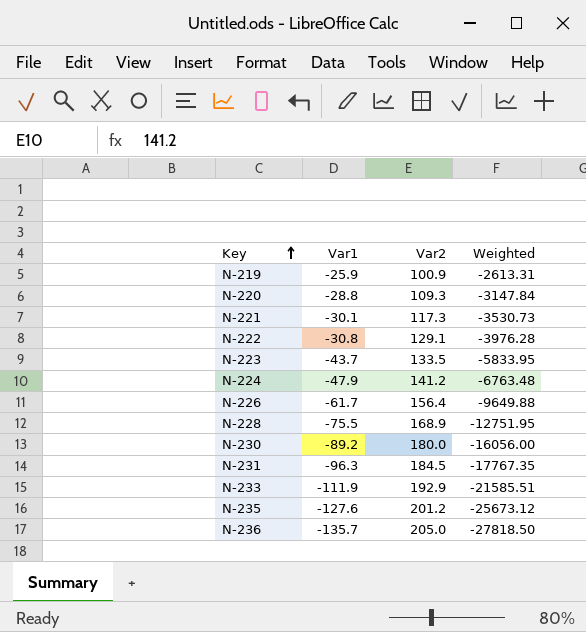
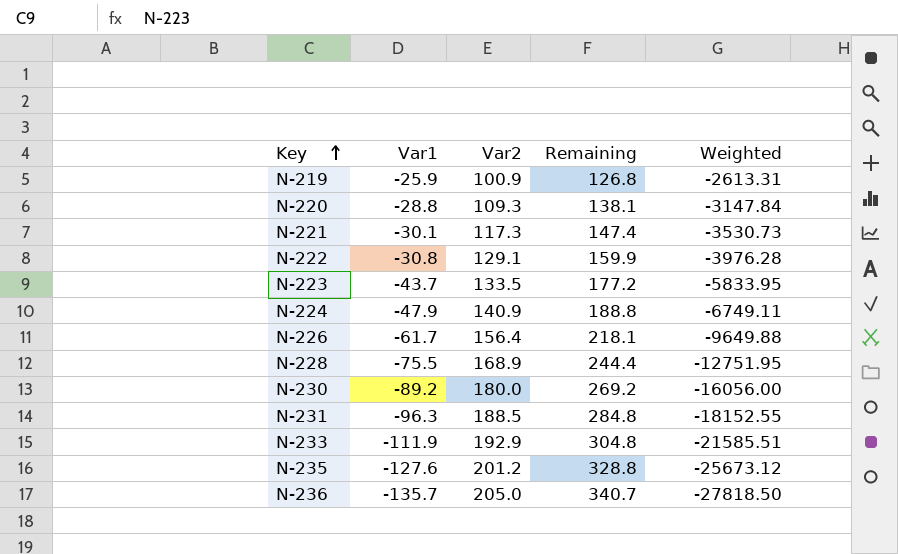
column Remaining | formula: none -> [Var2] - [Var1]
N-224 | Var2: 141.2 -> 140.9
N-224 | Weighted: -6763.48 -> -6749.11
N-231 | Var2: 184.5 -> 188.5
N-231 | Weighted: -17767.35 -> -18152.55

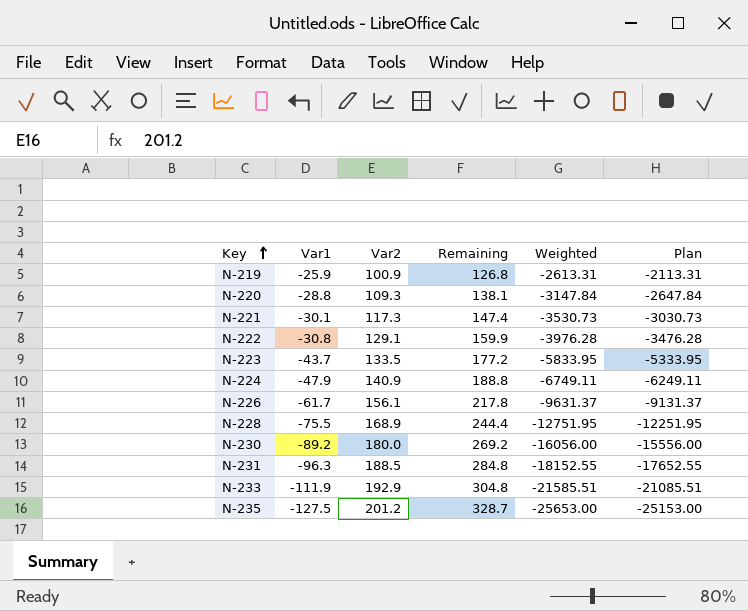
column Plan | formula: none -> [Weighted] + 500
row N-236: -135.7 | 205.0 | 340.7 | -27818.50 -> none
N-226 | Var2: 156.4 -> 156.1
N-226 | Remaining: 218.1 -> 217.8
N-226 | Weighted: -9649.88 -> -9631.37
N-235 | Var1: -127.6 -> -127.5
N-235 | Remaining: 328.8 -> 328.7
N-235 | Weighted: -25673.12 -> -25653.00

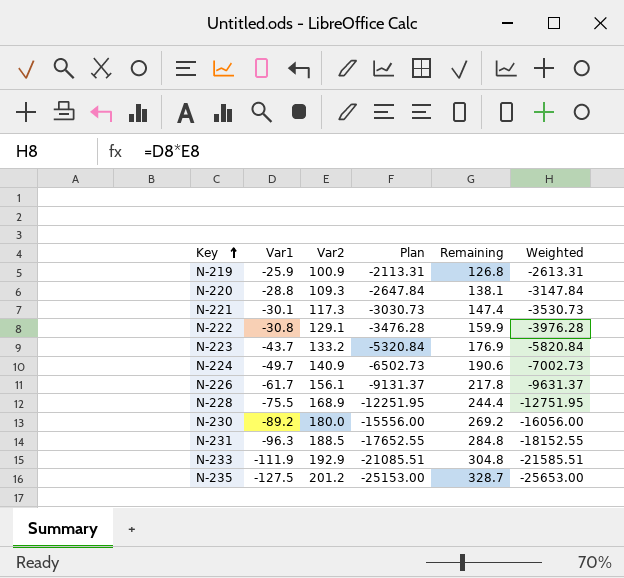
column Plan | position: 6 -> 4
N-223 | Var2: 133.5 -> 133.2
N-223 | Plan: -5333.95 -> -5320.84
N-223 | Remaining: 177.2 -> 176.9
N-223 | Weighted: -5833.95 -> -5820.84
N-224 | Var1: -47.9 -> -49.7
N-224 | Plan: -6249.11 -> -6502.73
N-224 | Remaining: 188.8 -> 190.6
N-224 | Weighted: -6749.11 -> -7002.73

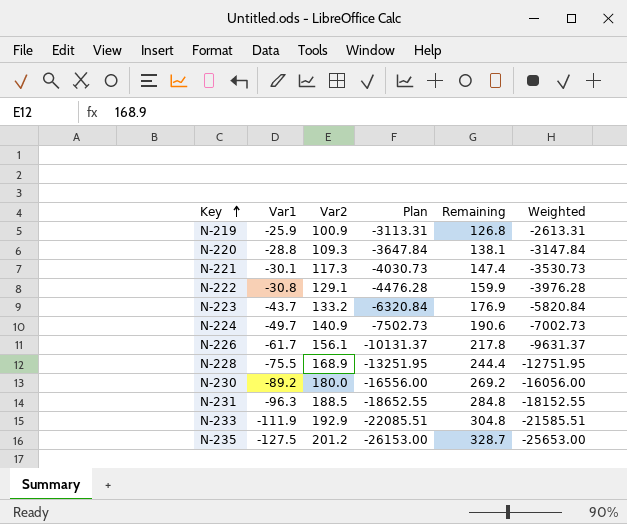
column Plan | formula: [Weighted] + 500 -> [Weighted] - 500

